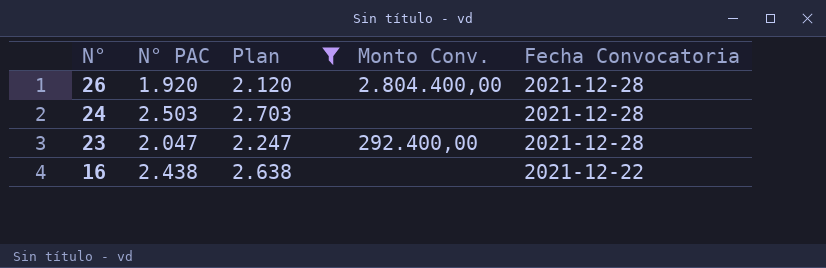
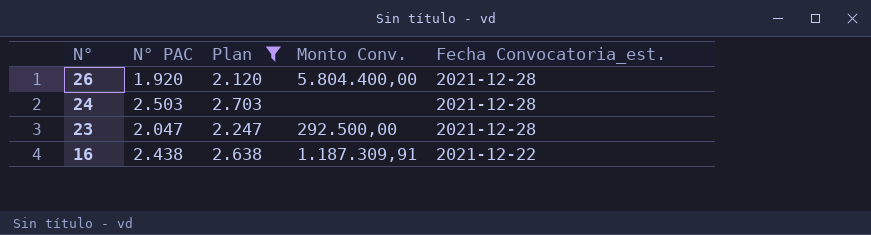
column name: Fecha Convocatoria -> Fecha Convocatoria_est.
26 | Monto Conv.: 2.804.400,00 -> 5.804.400,00
23 | Monto Conv.: 292.400,00 -> 292.500,00
16 | Monto Conv.: none -> 1.187.309,91

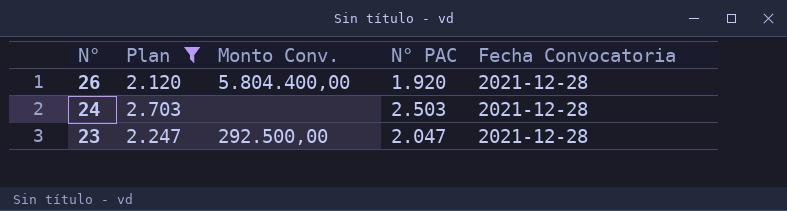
column N° PAC | position: 2 -> 4
column name: Fecha Convocatoria_est. -> Fecha Convocatoria
row 16: 2.438 | 2.638 | 1.187.309,91 | 2021-12-22 -> none

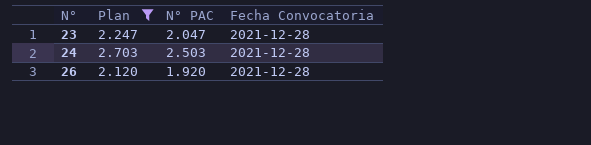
row order: N° descending -> N° ascending
column Monto Conv. | position: 3 -> none

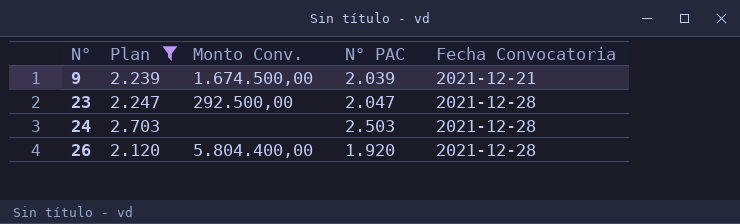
column Monto Conv. | position: none -> 3
row 9: none -> 2.239 | 1.674.500,00 | 2.039 | 2021-12-21

